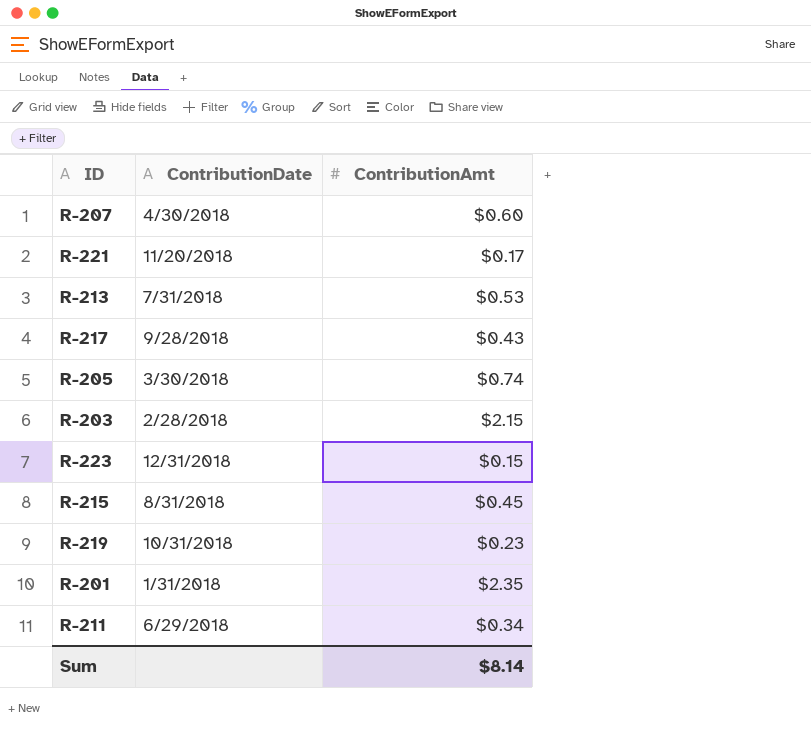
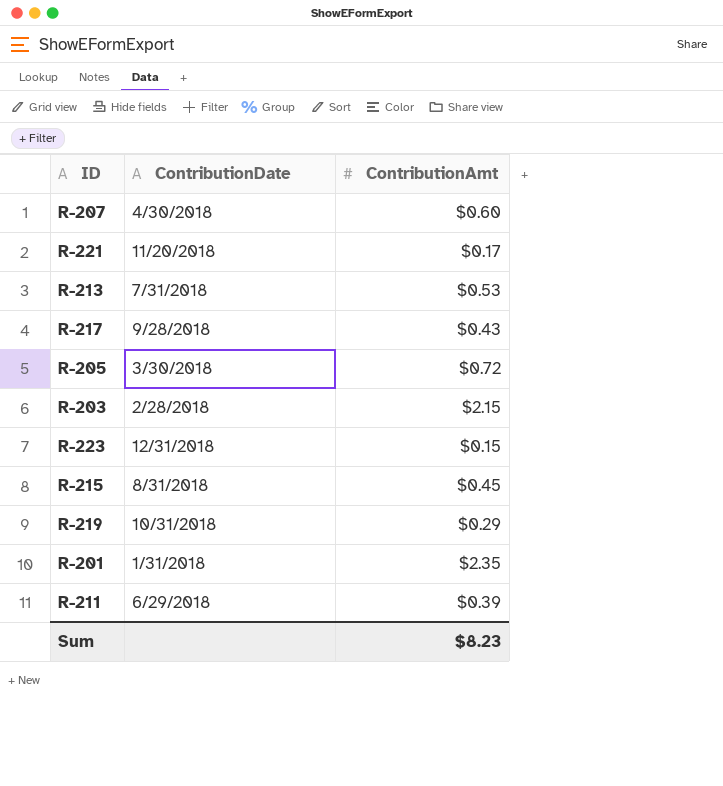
R-205 | ContributionAmt: $0.74 -> $0.72
R-219 | ContributionAmt: $0.23 -> $0.29
R-211 | ContributionAmt: $0.34 -> $0.39
Sum | ContributionAmt: $8.14 -> $8.23

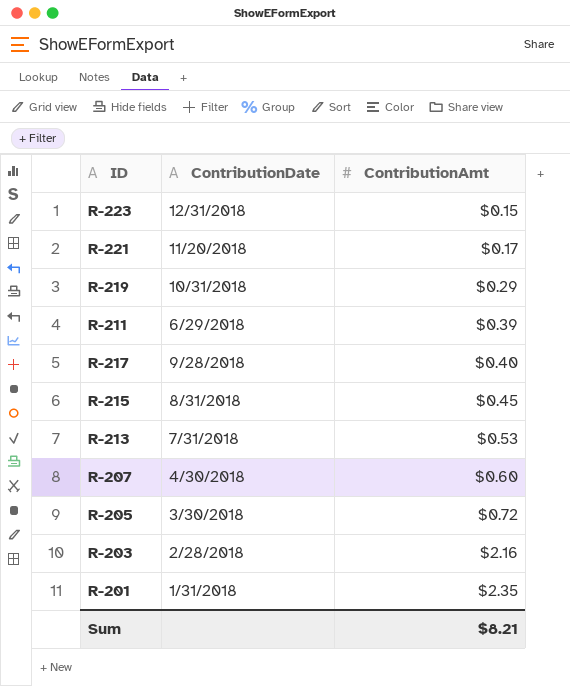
row order: none -> ContributionAmt ascending
R-217 | ContributionAmt: $0.43 -> $0.40
R-203 | ContributionAmt: $2.15 -> $2.16
Sum | ContributionAmt: $8.23 -> $8.21

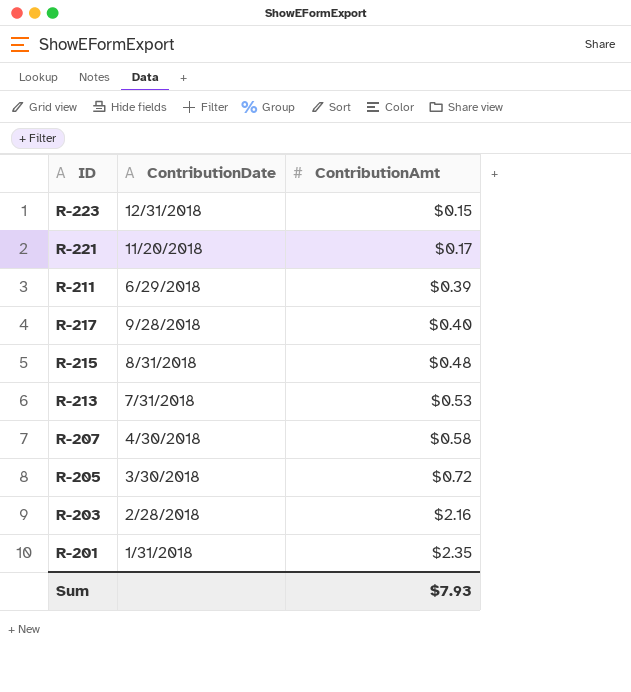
row R-219: 10/31/2018 | $0.29 -> none
R-215 | ContributionAmt: $0.45 -> $0.48
R-207 | ContributionAmt: $0.60 -> $0.58
Sum | ContributionAmt: $8.21 -> $7.93

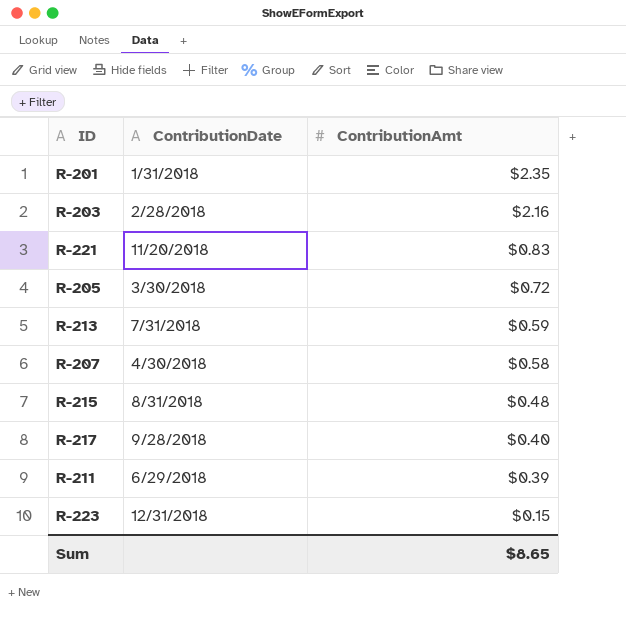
row order: ContributionAmt ascending -> ContributionAmt descending
R-221 | ContributionAmt: $0.17 -> $0.83
R-213 | ContributionAmt: $0.53 -> $0.59
Sum | ContributionAmt: $7.93 -> $8.65

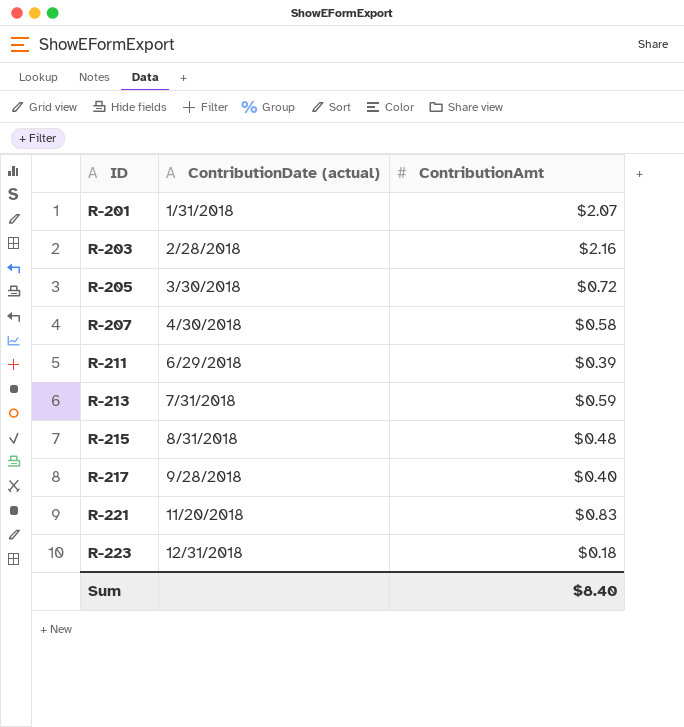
row order: ContributionAmt descending -> ID ascending
column name: ContributionDate -> ContributionDate (actual)
R-201 | ContributionAmt: $2.35 -> $2.07
R-223 | ContributionAmt: $0.15 -> $0.18
Sum | ContributionAmt: $8.65 -> $8.40

